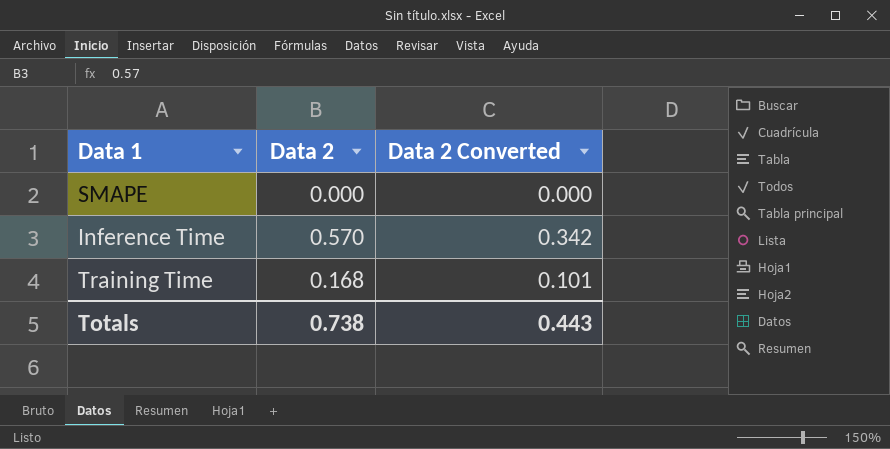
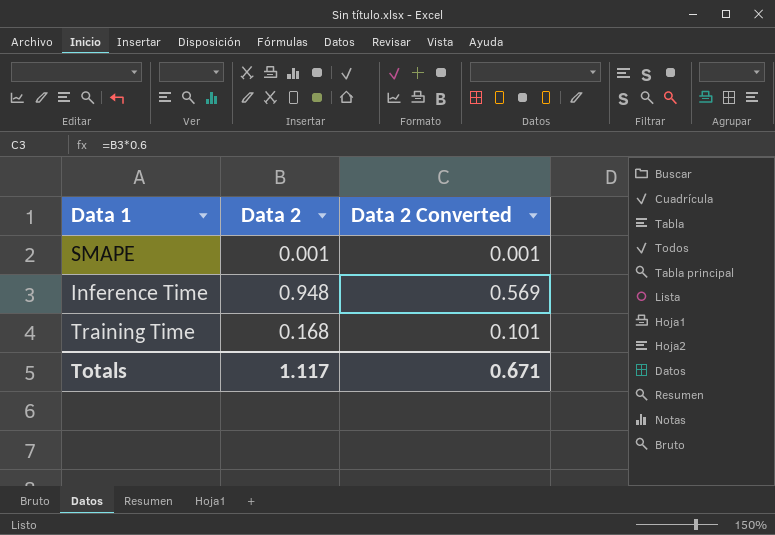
SMAPE | Data 2: 0.000 -> 0.001
SMAPE | Data 2 Converted: 0.000 -> 0.001
Inference Time | Data 2: 0.570 -> 0.948
Inference Time | Data 2 Converted: 0.342 -> 0.569
Totals | Data 2: 0.738 -> 1.117
Totals | Data 2 Converted: 0.443 -> 0.671

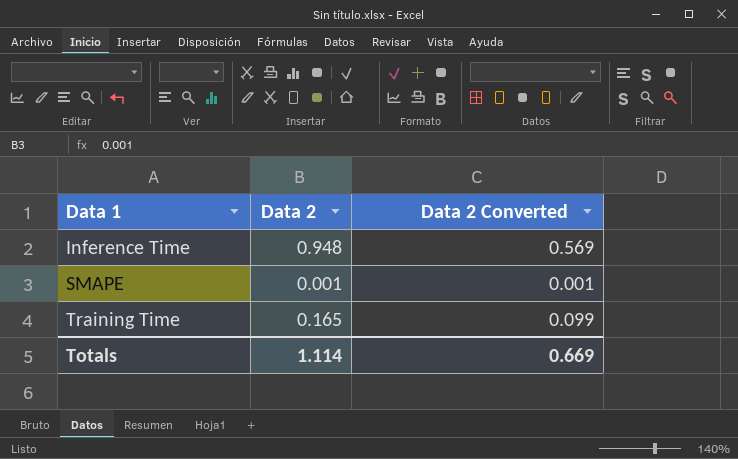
row order: none -> Data 1 ascending
Training Time | Data 2: 0.168 -> 0.165
Training Time | Data 2 Converted: 0.101 -> 0.099
Totals | Data 2: 1.117 -> 1.114
Totals | Data 2 Converted: 0.671 -> 0.669

